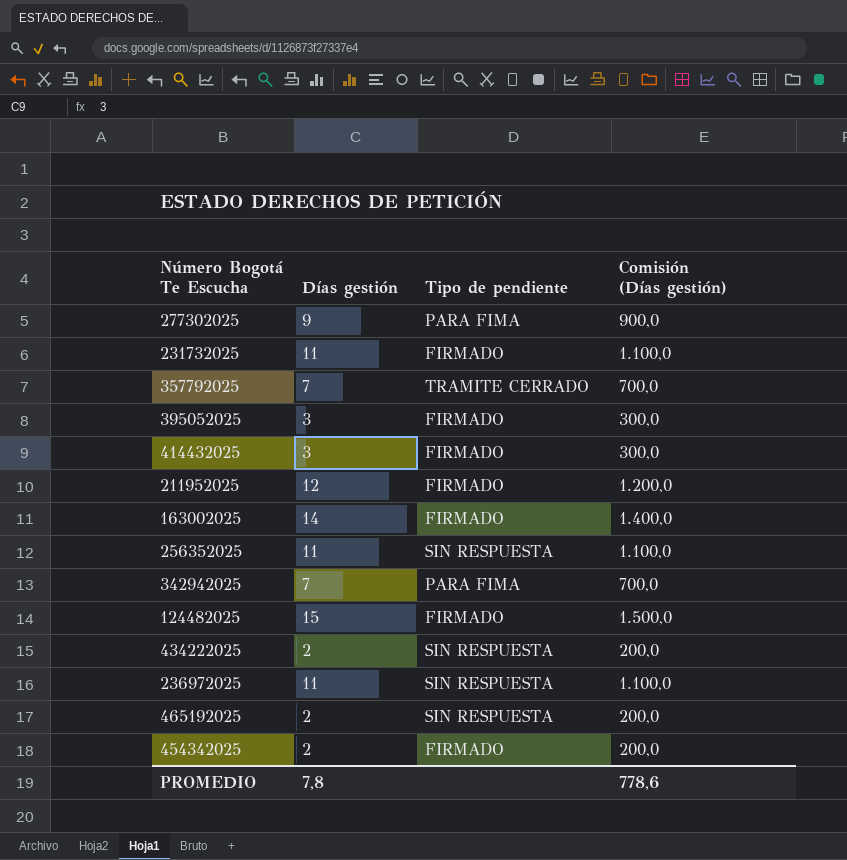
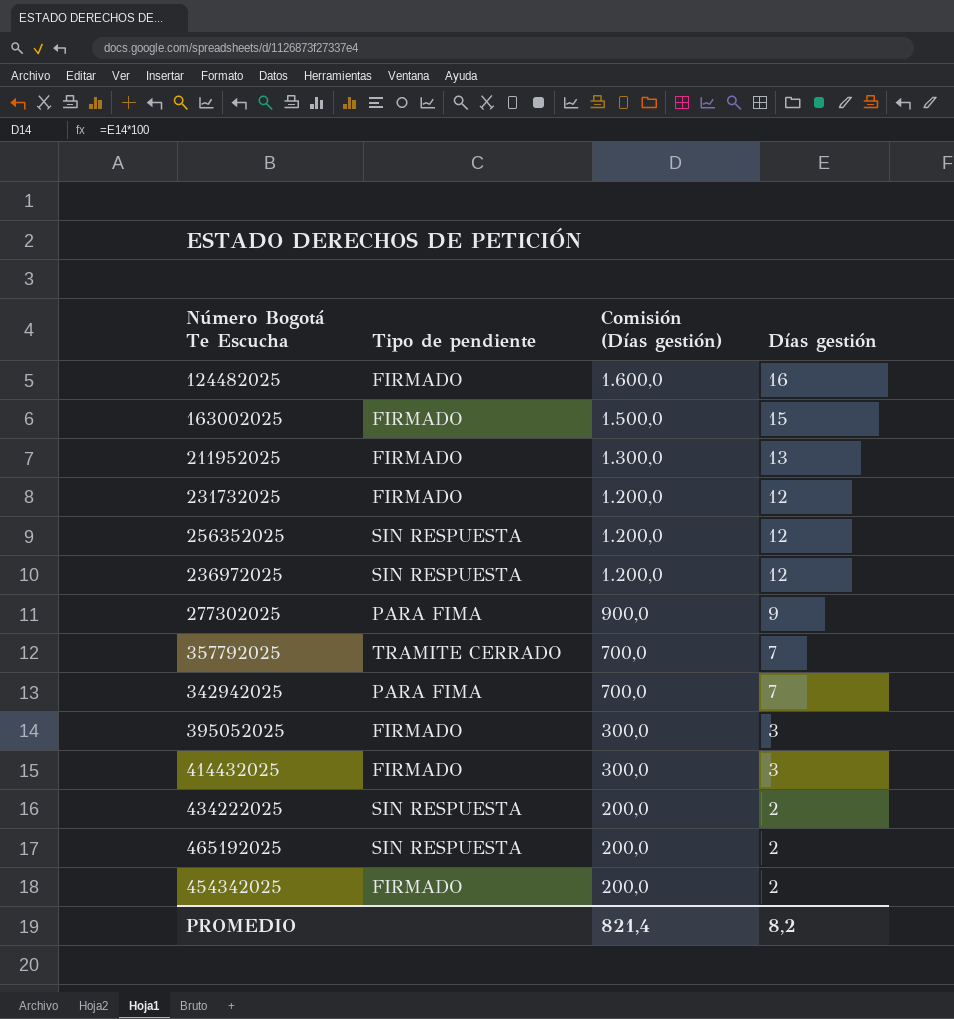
row order: none -> Comisión (Días gestión) descending
column Días gestión | position: 2 -> 4
124482025 | Comisión (Días gestión): 1.500,0 -> 1.600,0
124482025 | Días gestión: 15 -> 16
163002025 | Comisión (Días gestión): 1.400,0 -> 1.500,0
163002025 | Días gestión: 14 -> 15
211952025 | Comisión (Días gestión): 1.200,0 -> 1.300,0
211952025 | Días gestión: 12 -> 13
231732025 | Comisión (Días gestión): 1.100,0 -> 1.200,0
231732025 | Días gestión: 11 -> 12
256352025 | Comisión (Días gestión): 1.100,0 -> 1.200,0
256352025 | Días gestión: 11 -> 12
236972025 | Comisión (Días gestión): 1.100,0 -> 1.200,0
236972025 | Días gestión: 11 -> 12
PROMEDIO | Comisión (Días gestión): 778,6 -> 821,4
PROMEDIO | Días gestión: 7,8 -> 8,2

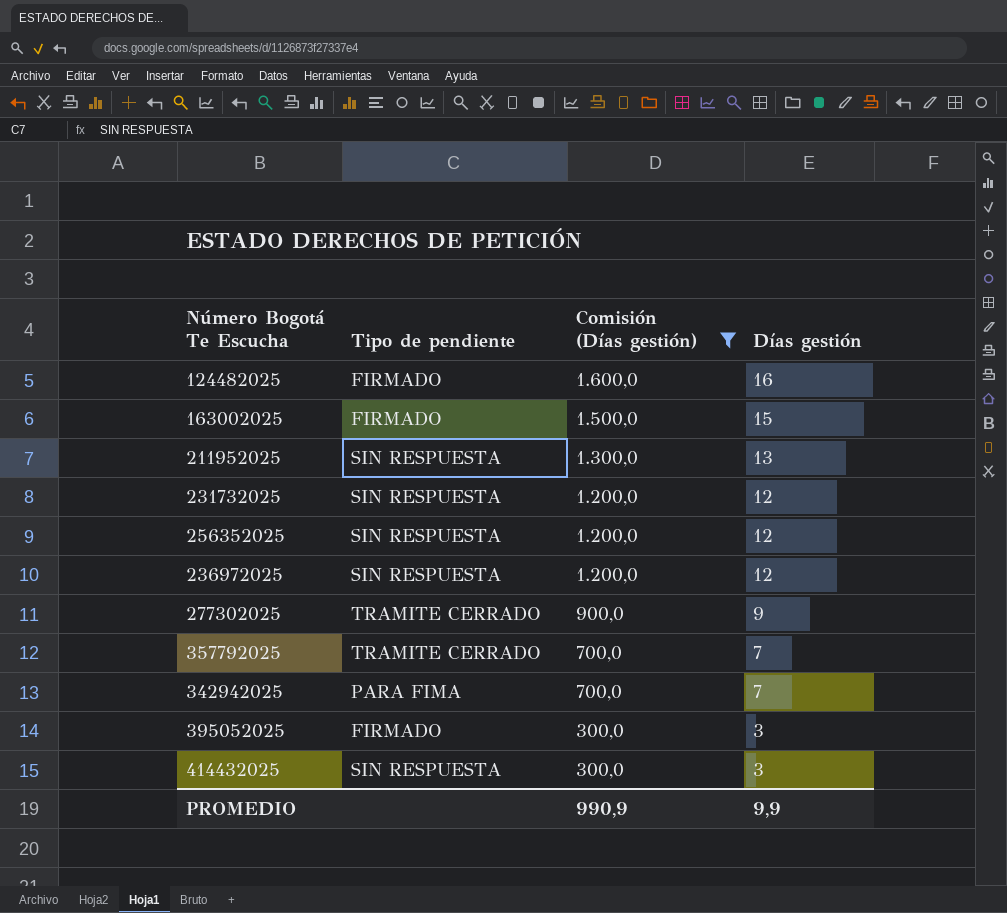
filter: none -> Comisión (Días gestión) != 200,0
211952025 | Tipo de pendiente: FIRMADO -> SIN RESPUESTA
231732025 | Tipo de pendiente: FIRMADO -> SIN RESPUESTA
277302025 | Tipo de pendiente: PARA FIMA -> TRAMITE CERRADO
414432025 | Tipo de pendiente: FIRMADO -> SIN RESPUESTA
PROMEDIO | Comisión (Días gestión): 821,4 -> 990,9
PROMEDIO | Días gestión: 8,2 -> 9,9

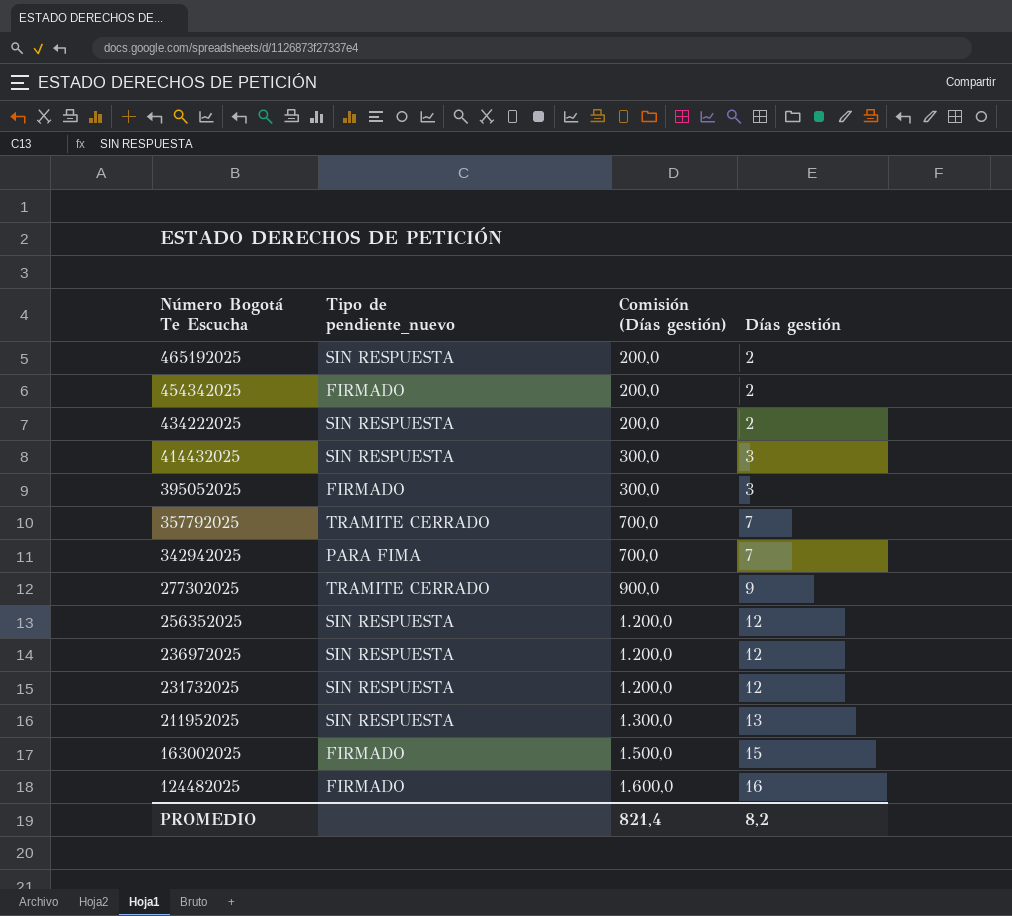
filter: Comisión (Días gestión) != 200,0 -> none
row order: Comisión (Días gestión) descending -> Número Bogotá Te Escucha descending
column name: Tipo de pendiente -> Tipo de pendiente_nuevo
PROMEDIO | Comisión (Días gestión): 990,9 -> 821,4
PROMEDIO | Días gestión: 9,9 -> 8,2

